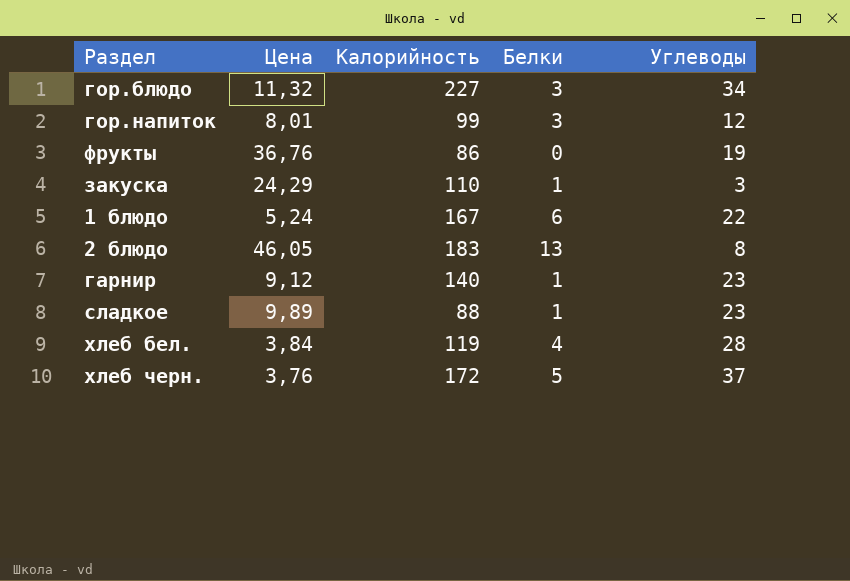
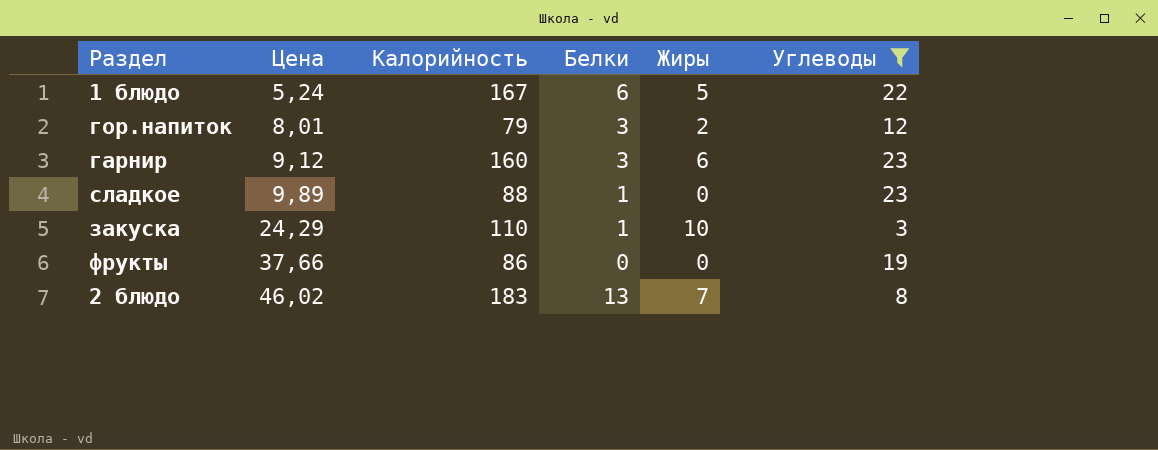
filter: none -> Углеводы <= 23
row order: none -> Цена ascending
column Жиры | position: none -> 5
гор.напиток | Калорийность: 99 -> 79
гарнир | Калорийность: 140 -> 160
гарнир | Белки: 1 -> 3
фрукты | Цена: 36,76 -> 37,66
2 блюдо | Цена: 46,05 -> 46,02

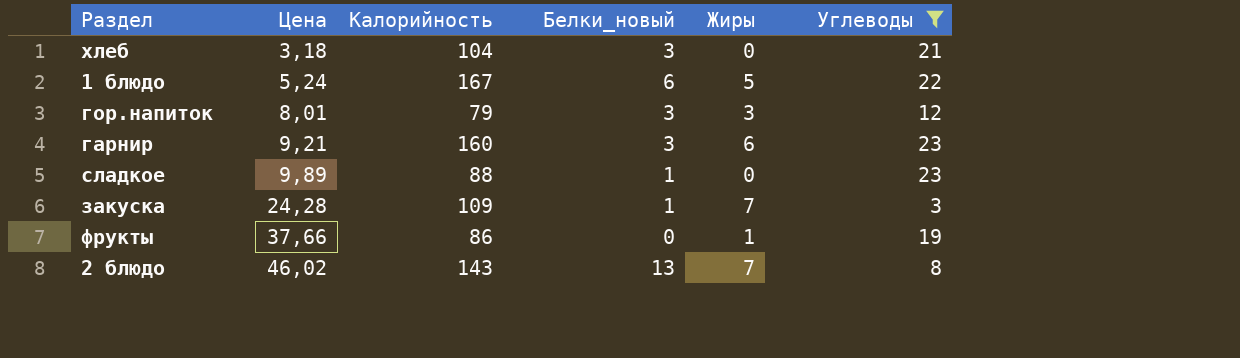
column name: Белки -> Белки_новый
row хлеб: none -> 3,18 | 104 | 3 | 0 | 21
гор.напиток | Жиры: 2 -> 3
гарнир | Цена: 9,12 -> 9,21
закуска | Цена: 24,29 -> 24,28
закуска | Калорийность: 110 -> 109
закуска | Жиры: 10 -> 7
фрукты | Жиры: 0 -> 1
2 блюдо | Калорийность: 183 -> 143

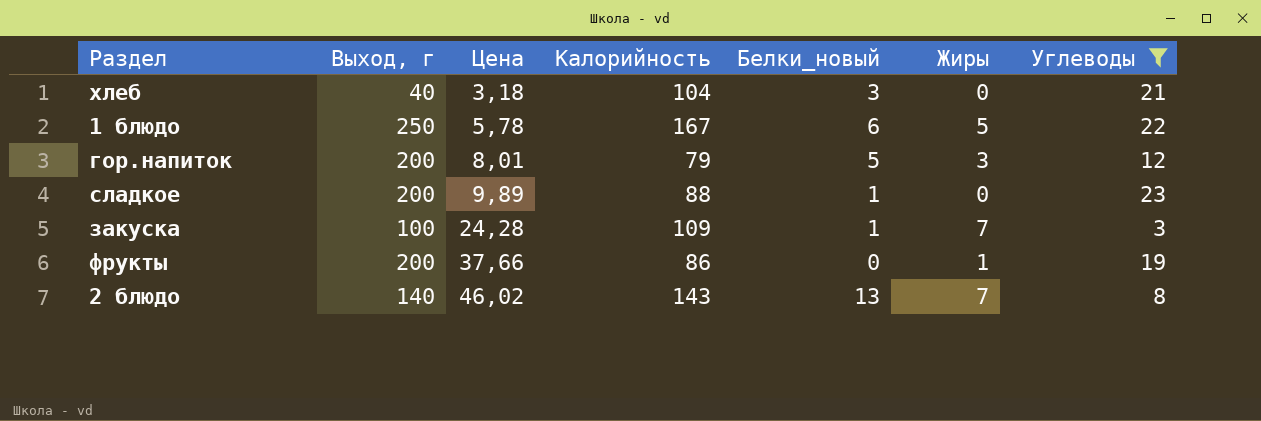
column Выход, г | position: none -> 2
row гарнир: 9,21 | 160 | 3 | 6 | 23 -> none
1 блюдо | Цена: 5,24 -> 5,78
гор.напиток | Белки_новый: 3 -> 5

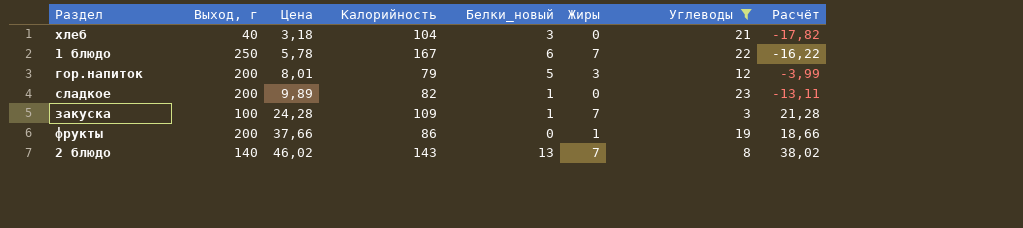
column Расчёт | formula: none -> [Цена] - [Углеводы]
1 блюдо | Жиры: 5 -> 7
сладкое | Калорийность: 88 -> 82

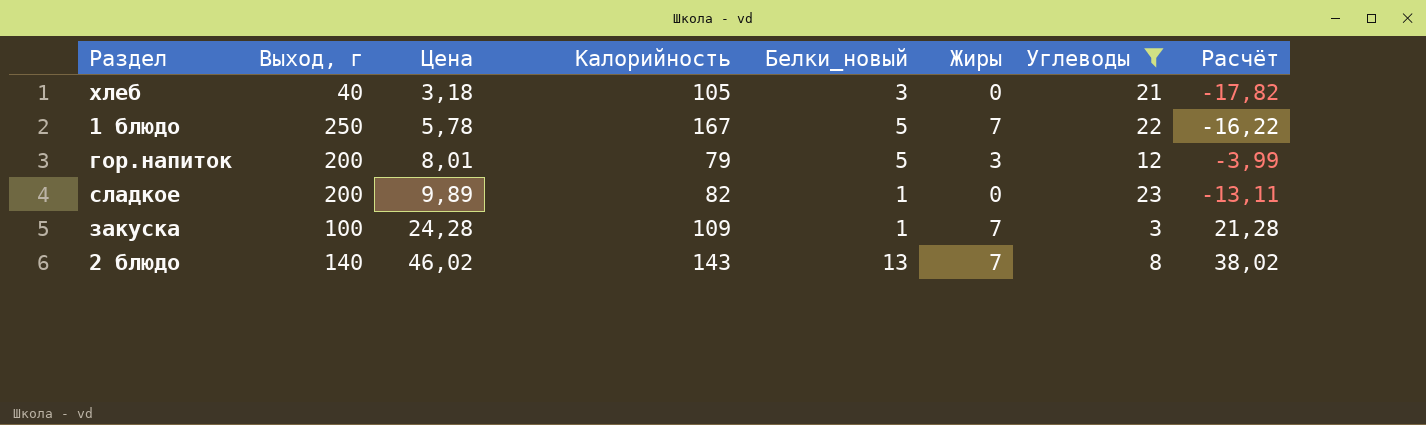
row фрукты: 200 | 37,66 | 86 | 0 | 1 | 19 | 18,66 -> none
хлеб | Калорийность: 104 -> 105
1 блюдо | Белки_новый: 6 -> 5

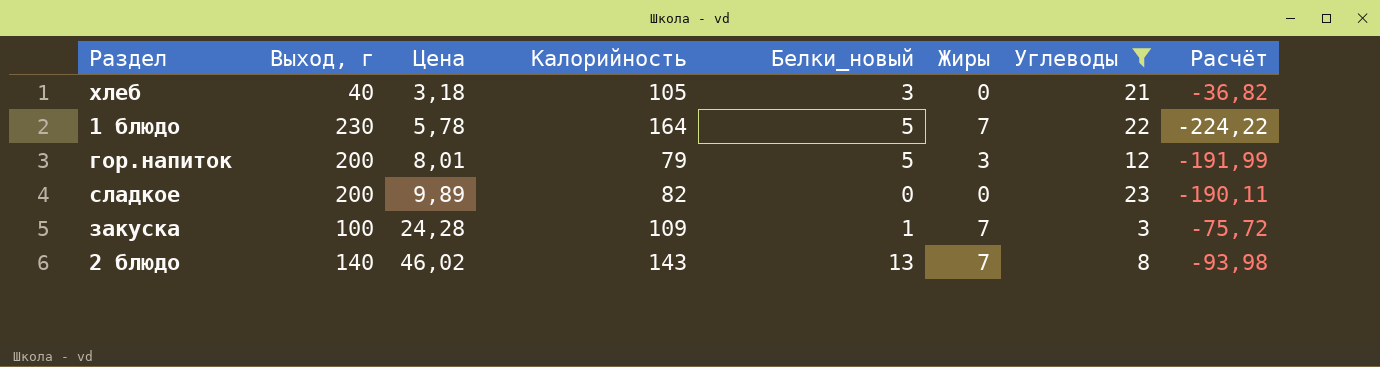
column Расчёт | formula: [Цена] - [Углеводы] -> [Цена] - [Выход, г]
1 блюдо | Выход, г: 250 -> 230
1 блюдо | Калорийность: 167 -> 164
сладкое | Белки_новый: 1 -> 0

